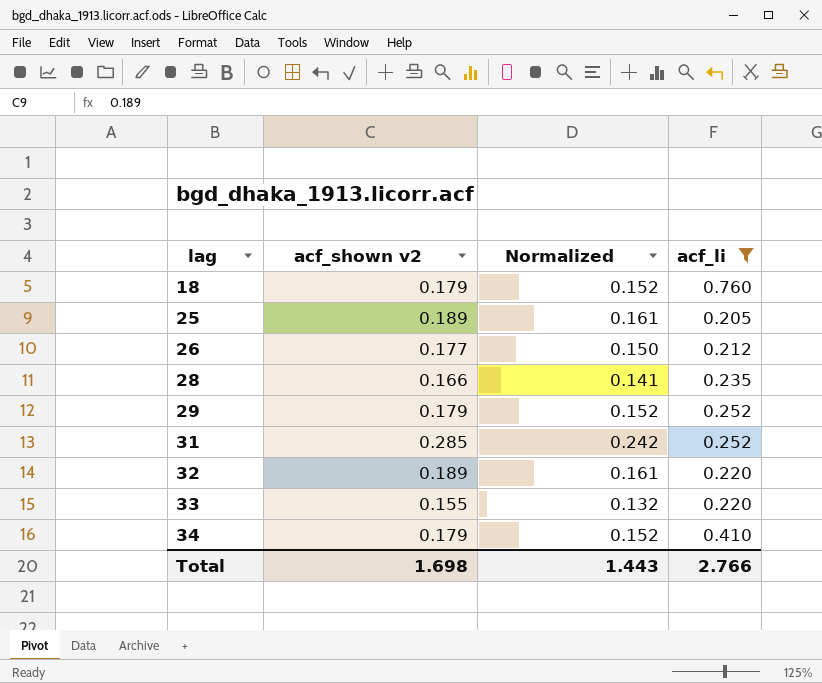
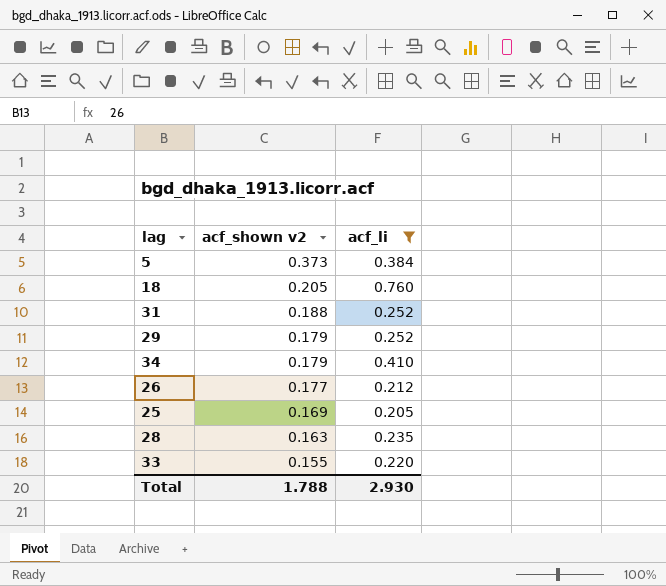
row order: lag ascending -> acf_shown v2 descending
column Normalized | formula: [acf_shown v2] * 0.85 -> none
row 32: 0.189 | 0.161 | 0.220 -> none
row 5: none -> 0.373 | 0.384
18 | acf_shown v2: 0.179 -> 0.205
31 | acf_shown v2: 0.285 -> 0.188
25 | acf_shown v2: 0.189 -> 0.169
28 | acf_shown v2: 0.166 -> 0.163
Total | acf_shown v2: 1.698 -> 1.788
Total | acf_li: 2.766 -> 2.930

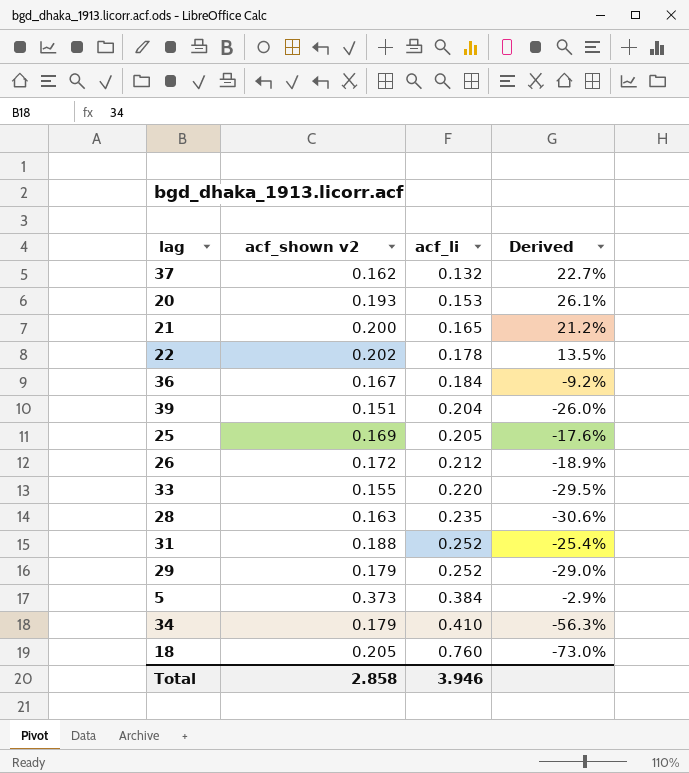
filter: acf_li >= 0.205 -> none
row order: acf_shown v2 descending -> acf_li ascending
column Derived | formula: none -> ([acf_shown v2] - [acf_li]) / [acf_li]
26 | acf_shown v2: 0.177 -> 0.172
Total | acf_shown v2: 1.788 -> 2.858
Total | acf_li: 2.930 -> 3.946

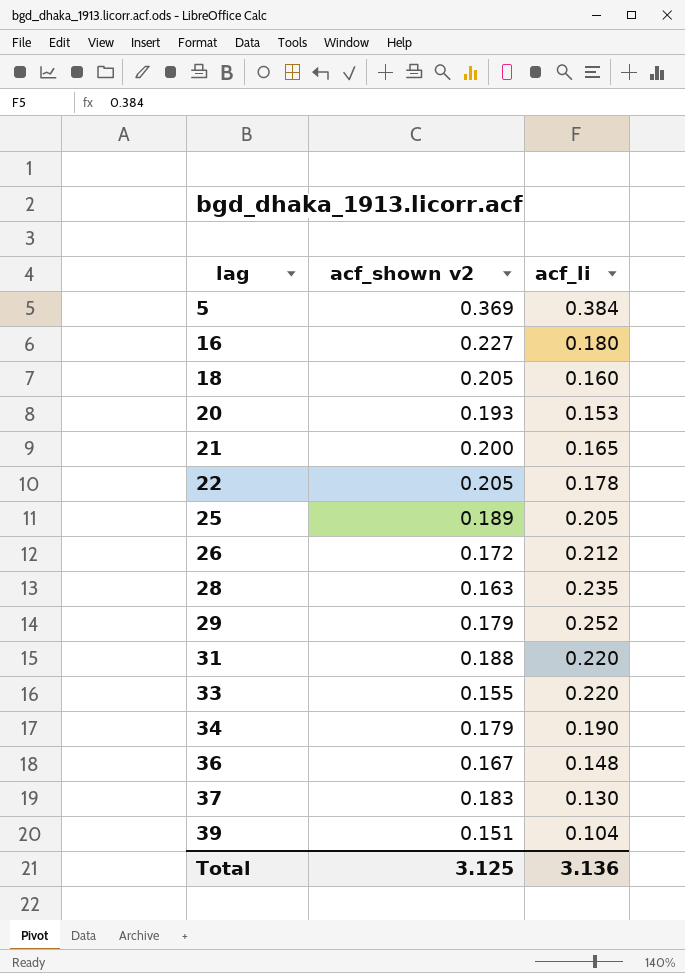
row order: acf_li ascending -> lag ascending
column Derived | formula: ([acf_shown v2] - [acf_li]) / [acf_li] -> none
5 | acf_shown v2: 0.373 -> 0.369
row 16: none -> 0.227 | 0.180
18 | acf_li: 0.760 -> 0.160
22 | acf_shown v2: 0.202 -> 0.205
25 | acf_shown v2: 0.169 -> 0.189
31 | acf_li: 0.252 -> 0.220
34 | acf_li: 0.410 -> 0.190
36 | acf_li: 0.184 -> 0.148
37 | acf_shown v2: 0.162 -> 0.183
37 | acf_li: 0.132 -> 0.130
39 | acf_li: 0.204 -> 0.104
Total | acf_shown v2: 2.858 -> 3.125
Total | acf_li: 3.946 -> 3.136

